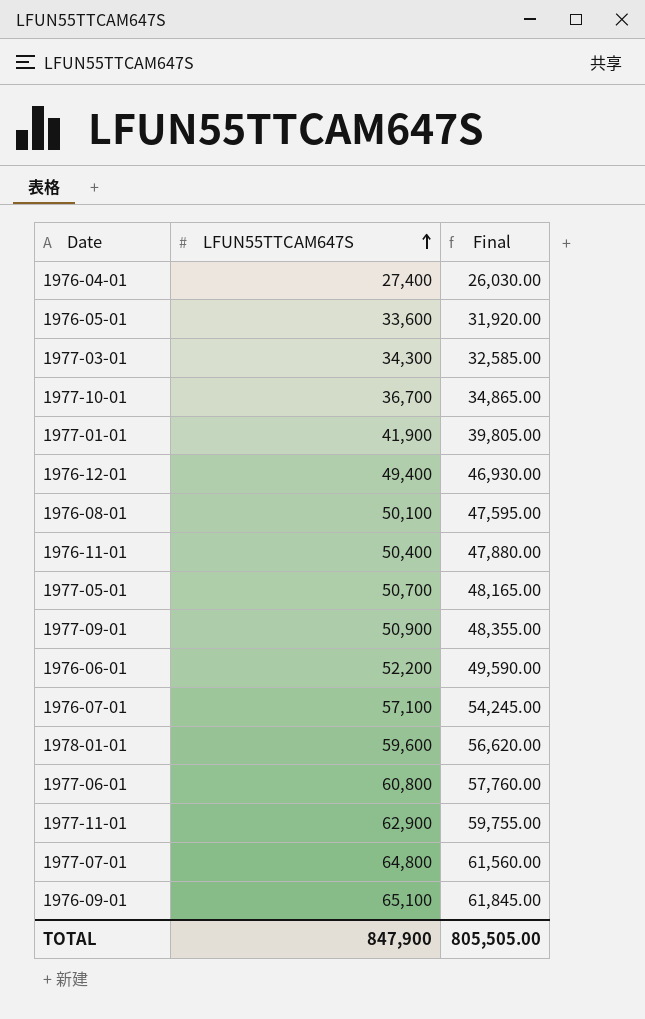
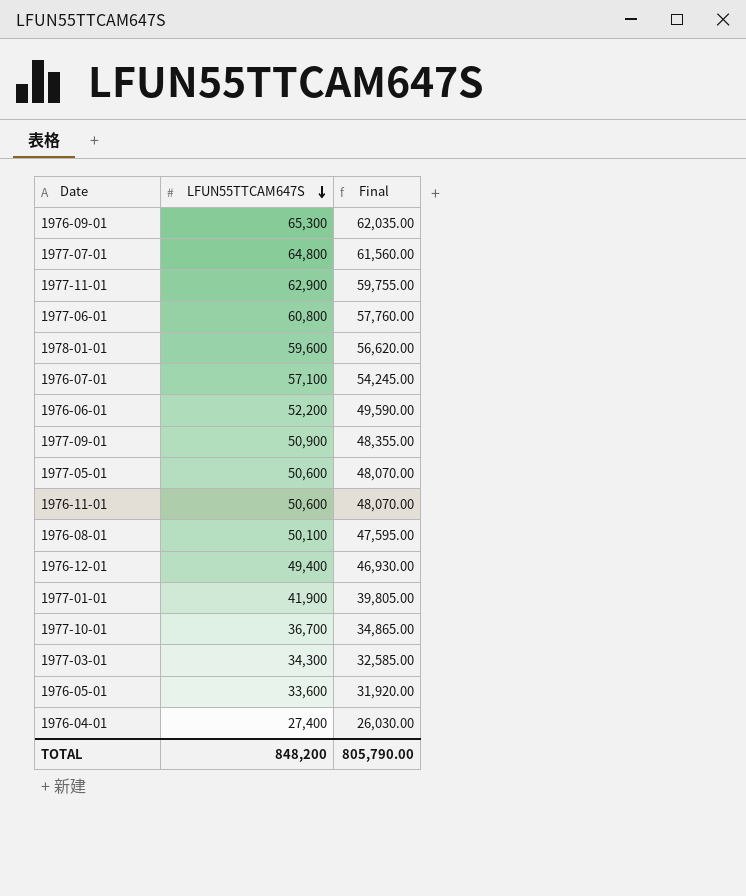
row order: LFUN55TTCAM647S ascending -> LFUN55TTCAM647S descending
1976-09-01 | LFUN55TTCAM647S: 65,100 -> 65,300
1976-09-01 | Final: 61,845.00 -> 62,035.00
1977-05-01 | LFUN55TTCAM647S: 50,700 -> 50,600
1977-05-01 | Final: 48,165.00 -> 48,070.00
1976-11-01 | LFUN55TTCAM647S: 50,400 -> 50,600
1976-11-01 | Final: 47,880.00 -> 48,070.00
TOTAL | LFUN55TTCAM647S: 847,900 -> 848,200
TOTAL | Final: 805,505.00 -> 805,790.00

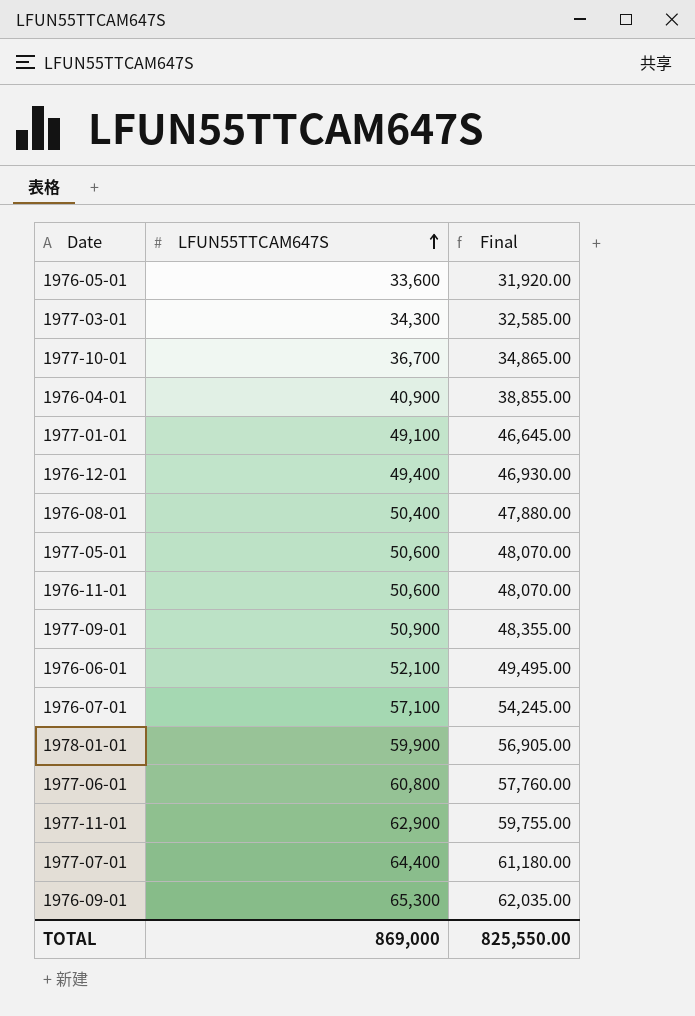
row order: LFUN55TTCAM647S descending -> LFUN55TTCAM647S ascending
1976-04-01 | LFUN55TTCAM647S: 27,400 -> 40,900
1976-04-01 | Final: 26,030.00 -> 38,855.00
1977-01-01 | LFUN55TTCAM647S: 41,900 -> 49,100
1977-01-01 | Final: 39,805.00 -> 46,645.00
1976-08-01 | LFUN55TTCAM647S: 50,100 -> 50,400
1976-08-01 | Final: 47,595.00 -> 47,880.00
1976-06-01 | LFUN55TTCAM647S: 52,200 -> 52,100
1976-06-01 | Final: 49,590.00 -> 49,495.00
1978-01-01 | LFUN55TTCAM647S: 59,600 -> 59,900
1978-01-01 | Final: 56,620.00 -> 56,905.00
1977-07-01 | LFUN55TTCAM647S: 64,800 -> 64,400
1977-07-01 | Final: 61,560.00 -> 61,180.00
TOTAL | LFUN55TTCAM647S: 848,200 -> 869,000
TOTAL | Final: 805,790.00 -> 825,550.00

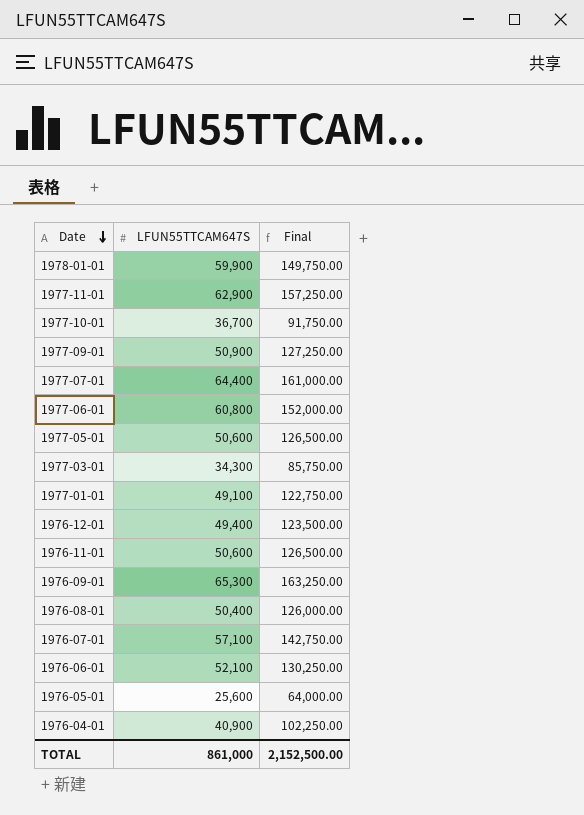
row order: LFUN55TTCAM647S ascending -> Date descending
column Final | formula: [LFUN55TTCAM647S] * 0.95 -> [LFUN55TTCAM647S] * 2.5
1976-05-01 | LFUN55TTCAM647S: 33,600 -> 25,600
TOTAL | LFUN55TTCAM647S: 869,000 -> 861,000
TOTAL | Final: 825,550.00 -> 2,152,500.00

